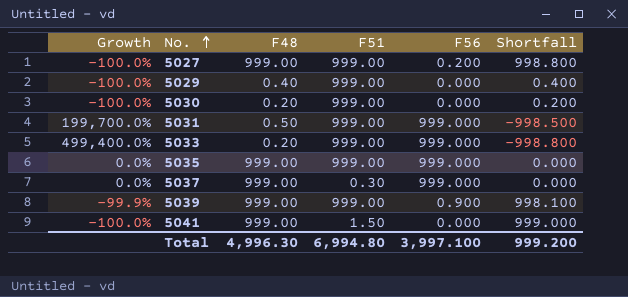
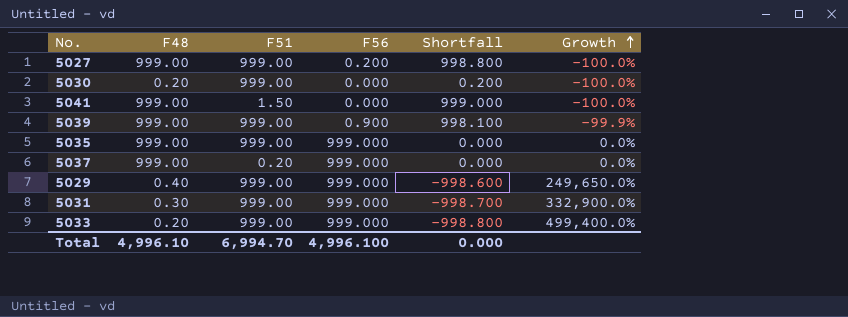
row order: No. ascending -> Growth ascending
column Growth | position: 1 -> 6
5037 | F51: 0.30 -> 0.20
5029 | F56: 0.000 -> 999.000
5029 | Shortfall: 0.400 -> -998.600
5029 | Growth: -100.0% -> 249,650.0%
5031 | F48: 0.50 -> 0.30
5031 | Shortfall: -998.500 -> -998.700
5031 | Growth: 199,700.0% -> 332,900.0%
Total | F48: 4,996.30 -> 4,996.10
Total | F51: 6,994.80 -> 6,994.70
Total | F56: 3,997.100 -> 4,996.100
Total | Shortfall: 999.200 -> 0.000

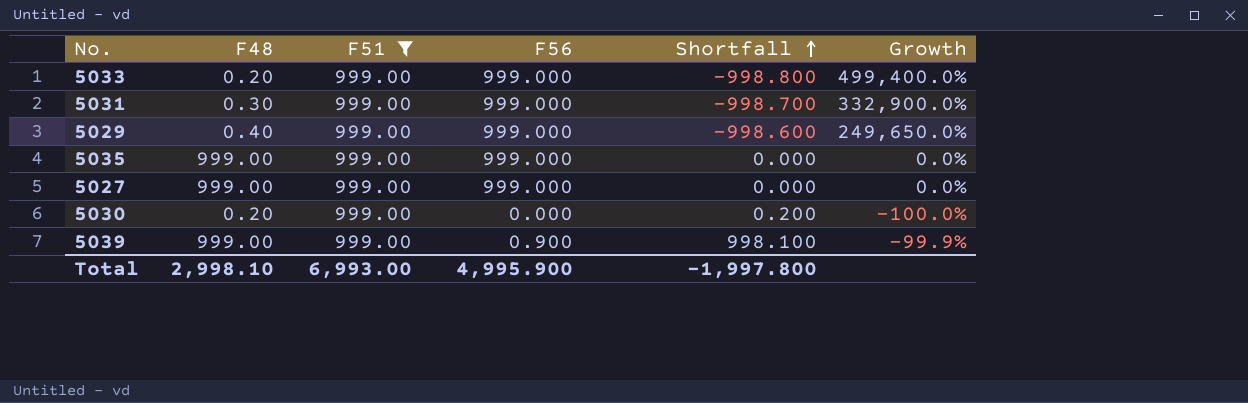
filter: none -> F51 = 999.00
row order: Growth ascending -> Shortfall ascending
5027 | F56: 0.200 -> 999.000
5027 | Shortfall: 998.800 -> 0.000
5027 | Growth: -100.0% -> 0.0%
Total | F48: 4,996.10 -> 2,998.10
Total | F51: 6,994.70 -> 6,993.00
Total | F56: 4,996.100 -> 4,995.900
Total | Shortfall: 0.000 -> -1,997.800

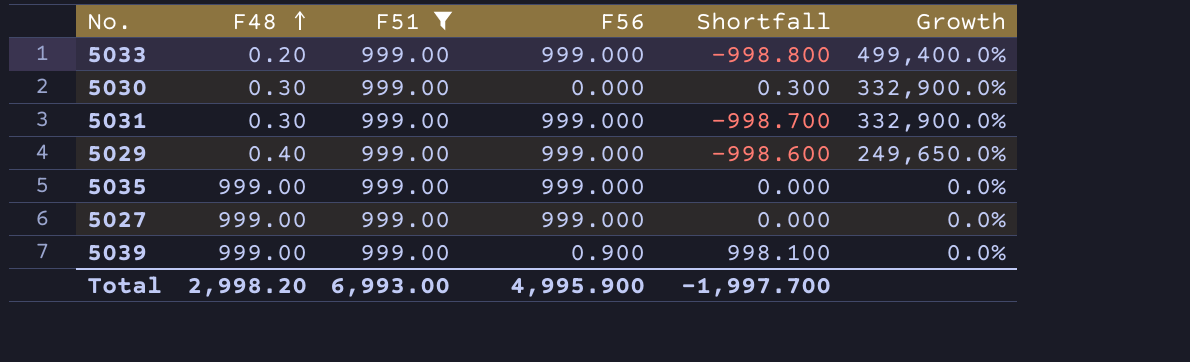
row order: Shortfall ascending -> F48 ascending
column Growth | formula: ([F56] - [F48]) / [F48] -> ([F51] - [F48]) / [F48]
5030 | F48: 0.20 -> 0.30
5030 | Shortfall: 0.200 -> 0.300
Total | F48: 2,998.10 -> 2,998.20
Total | Shortfall: -1,997.800 -> -1,997.700

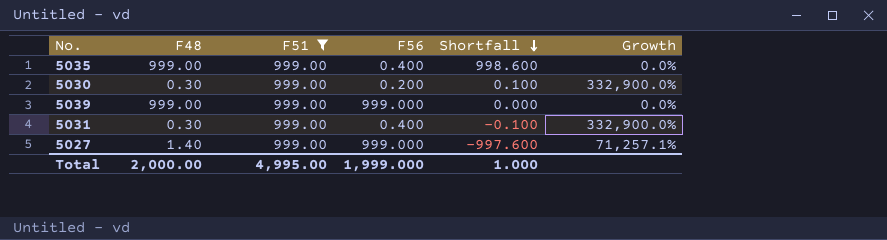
row order: F48 ascending -> Shortfall descending
row 5033: 0.20 | 999.00 | 999.000 | -998.800 | 499,400.0% -> none
row 5029: 0.40 | 999.00 | 999.000 | -998.600 | 249,650.0% -> none
5035 | F56: 999.000 -> 0.400
5035 | Shortfall: 0.000 -> 998.600
5030 | F56: 0.000 -> 0.200
5030 | Shortfall: 0.300 -> 0.100
5039 | F56: 0.900 -> 999.000
5039 | Shortfall: 998.100 -> 0.000
5031 | F56: 999.000 -> 0.400
5031 | Shortfall: -998.700 -> -0.100
5027 | F48: 999.00 -> 1.40
5027 | Shortfall: 0.000 -> -997.600
5027 | Growth: 0.0% -> 71,257.1%
Total | F48: 2,998.20 -> 2,000.00
Total | F51: 6,993.00 -> 4,995.00
Total | F56: 4,995.900 -> 1,999.000
Total | Shortfall: -1,997.700 -> 1.000

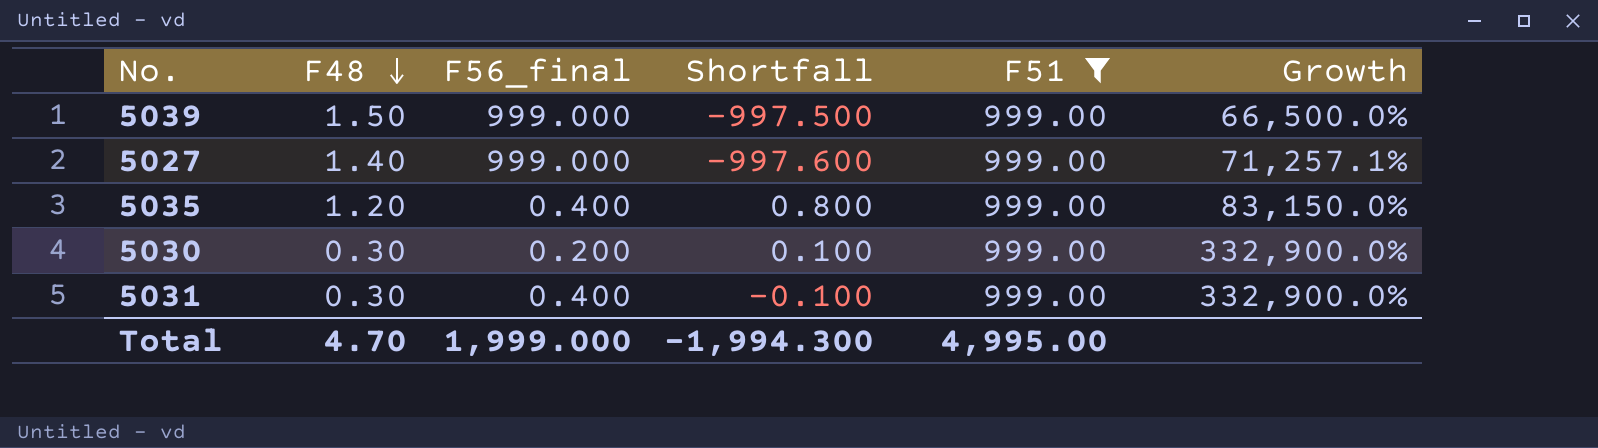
row order: Shortfall descending -> F48 descending
column name: F56 -> F56_final
column F51 | position: 3 -> 5
5039 | F48: 999.00 -> 1.50
5039 | Shortfall: 0.000 -> -997.500
5039 | Growth: 0.0% -> 66,500.0%
5035 | F48: 999.00 -> 1.20
5035 | Shortfall: 998.600 -> 0.800
5035 | Growth: 0.0% -> 83,150.0%
Total | F48: 2,000.00 -> 4.70
Total | Shortfall: 1.000 -> -1,994.300

